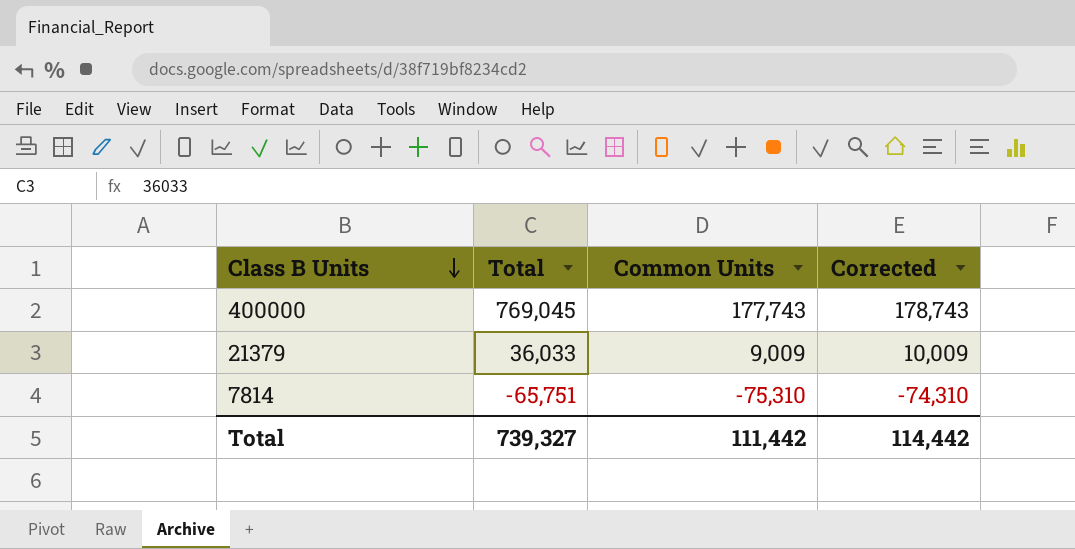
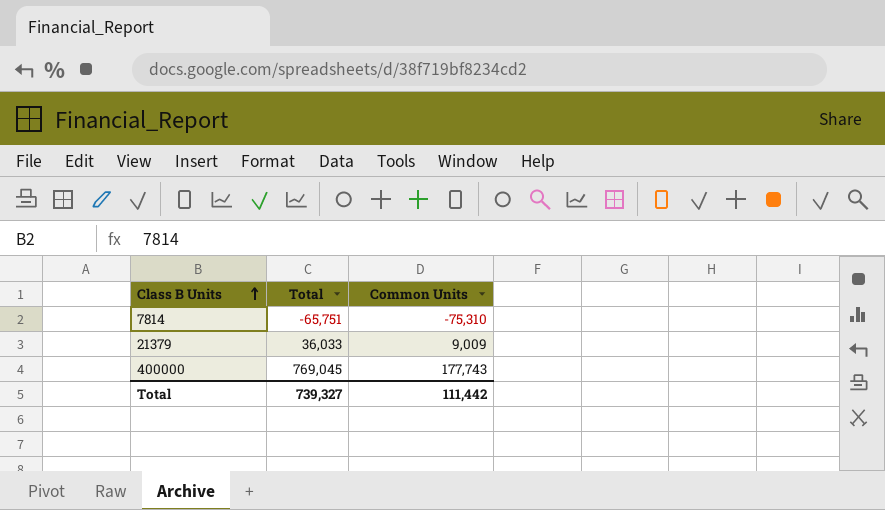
row order: Class B Units descending -> Class B Units ascending
column Corrected | formula: [Common Units] + 1000 -> none

